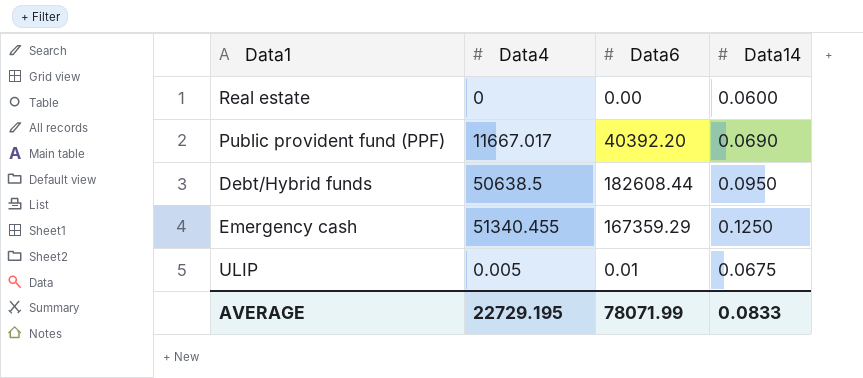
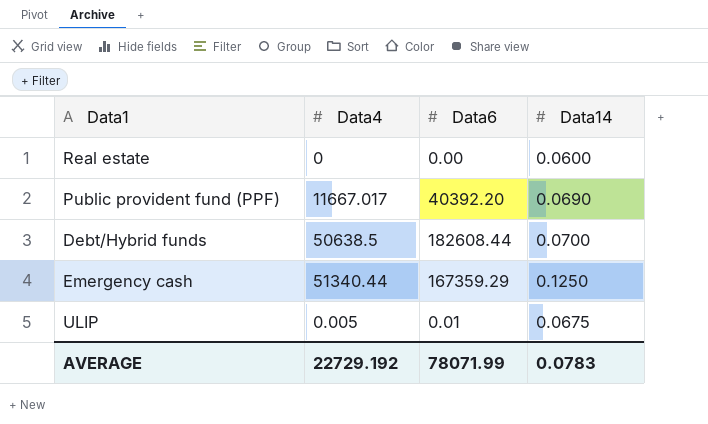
Debt/Hybrid funds | Data14: 0.0950 -> 0.0700
Emergency cash | Data4: 51340.455 -> 51340.44
AVERAGE | Data4: 22729.195 -> 22729.192
AVERAGE | Data14: 0.0833 -> 0.0783

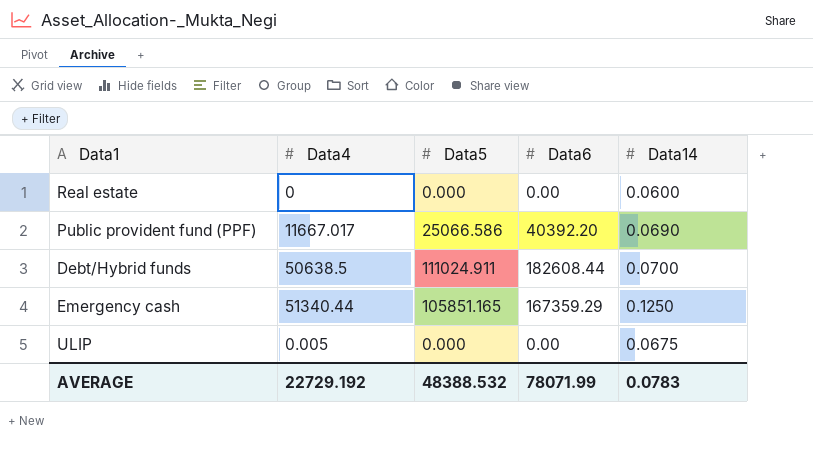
column Data5 | position: none -> 3
ULIP | Data6: 0.01 -> 0.00

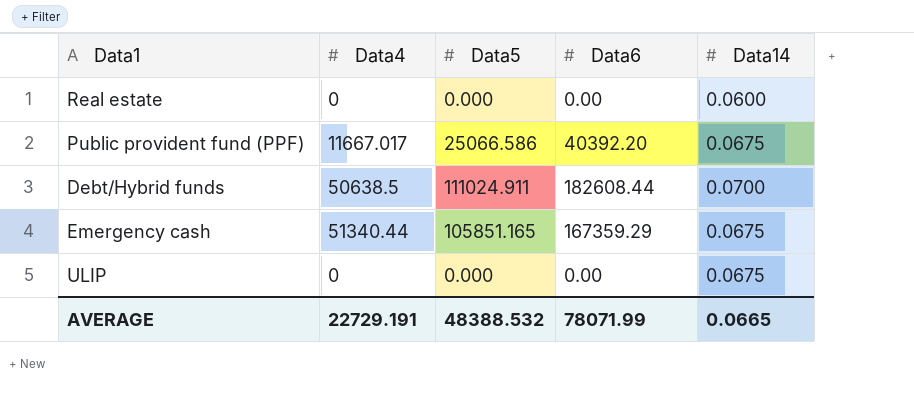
Public provident fund (PPF) | Data14: 0.0690 -> 0.0675
Emergency cash | Data14: 0.1250 -> 0.0675
ULIP | Data4: 0.005 -> 0
AVERAGE | Data4: 22729.192 -> 22729.191
AVERAGE | Data14: 0.0783 -> 0.0665

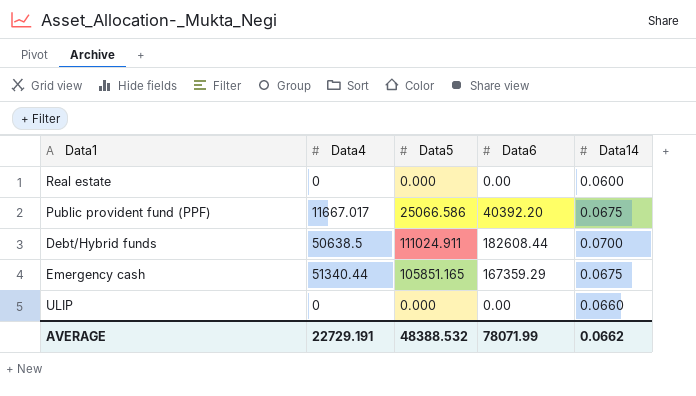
ULIP | Data14: 0.0675 -> 0.0660
AVERAGE | Data14: 0.0665 -> 0.0662

